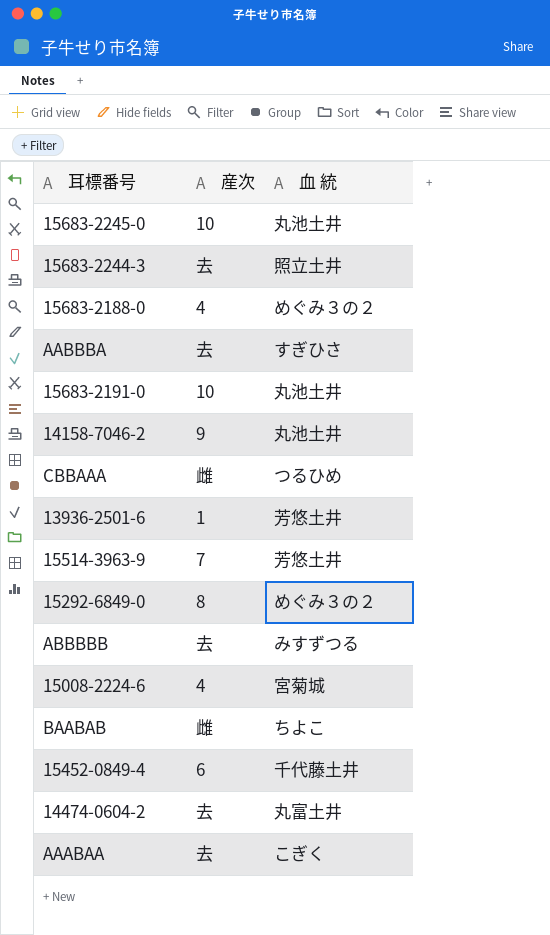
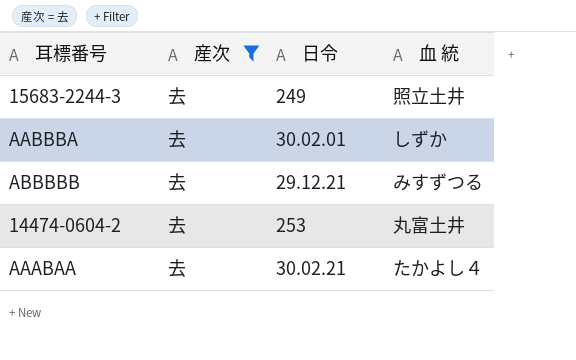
filter: none -> 産次 = 去
column 日令 | position: none -> 3
AABBBA | 血 統: すぎひさ -> しずか
AAABAA | 血 統: こぎく -> たかよし４

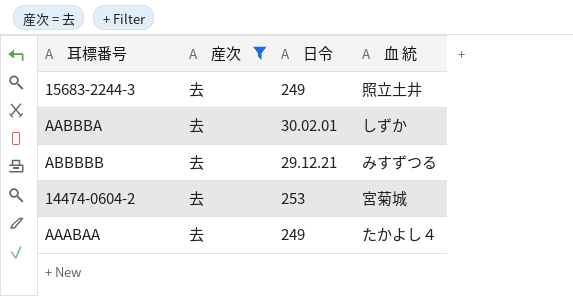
14474-0604-2 | 血 統: 丸富土井 -> 宮菊城
AAABAA | 日令: 30.02.21 -> 249

